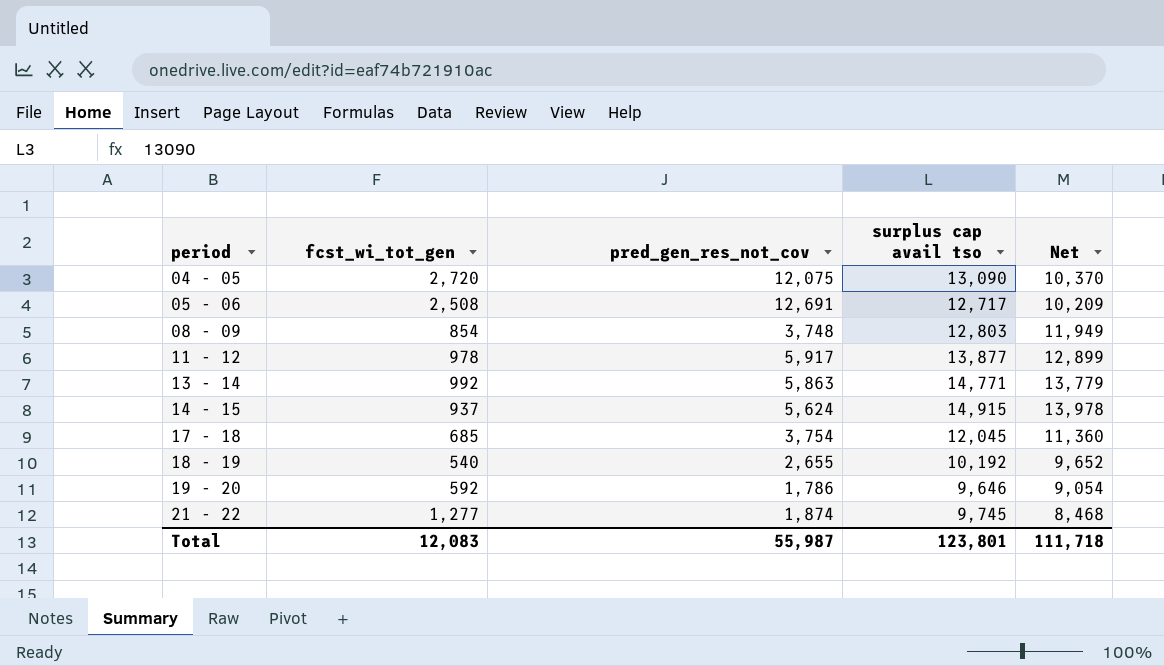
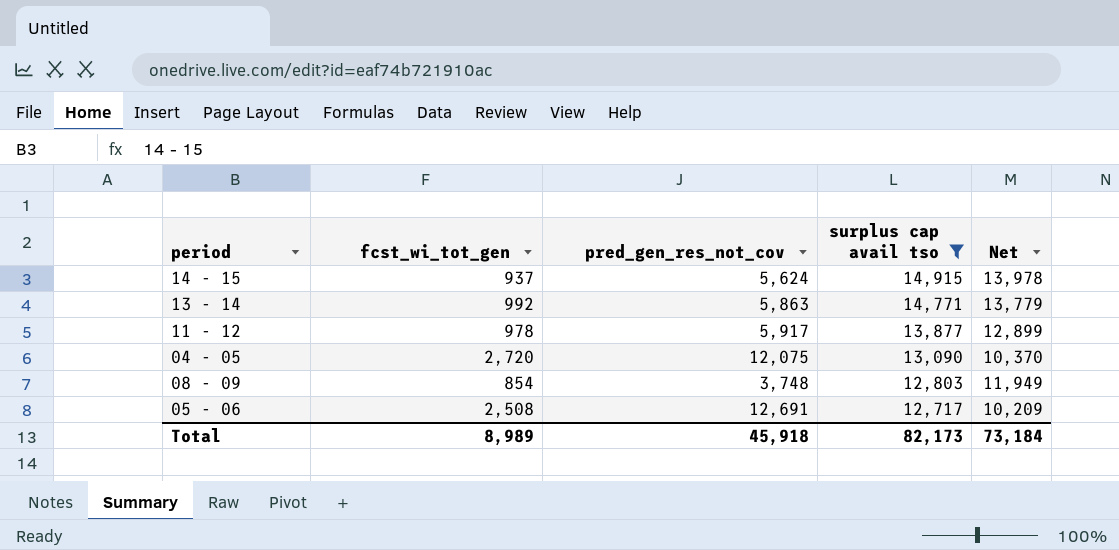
filter: none -> surplus cap avail tso >= 12,717
row order: period ascending -> surplus cap avail tso descending
Total | fcst_wi_tot_gen: 12,083 -> 8,989
Total | pred_gen_res_not_cov: 55,987 -> 45,918
Total | surplus cap avail tso: 123,801 -> 82,173
Total | Net: 111,718 -> 73,184

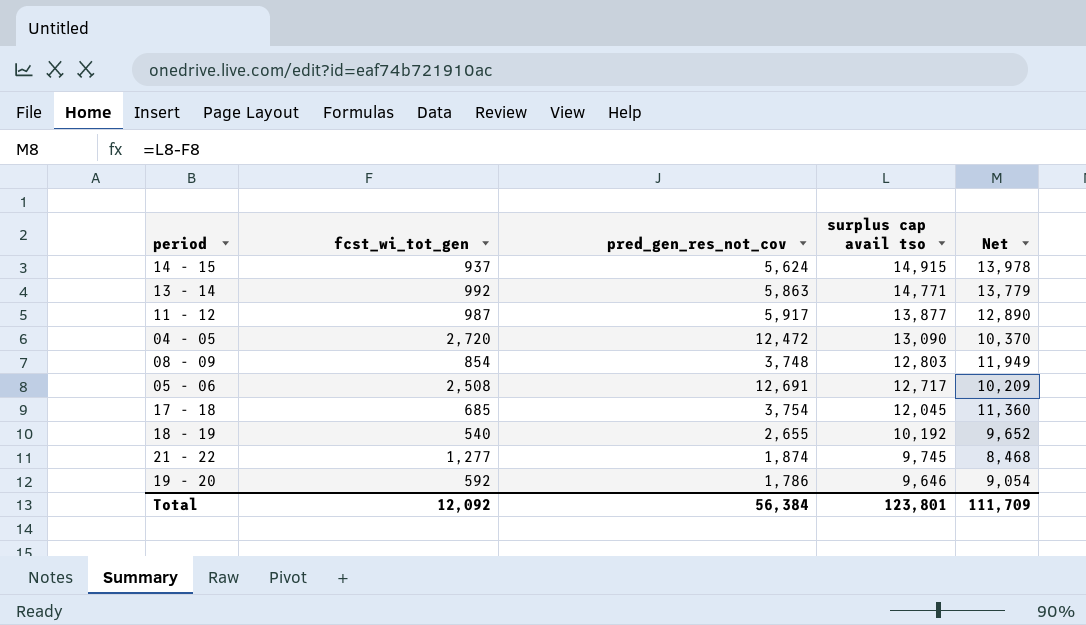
filter: surplus cap avail tso >= 12,717 -> none
11 - 12 | fcst_wi_tot_gen: 978 -> 987
11 - 12 | Net: 12,899 -> 12,890
04 - 05 | pred_gen_res_not_cov: 12,075 -> 12,472
Total | fcst_wi_tot_gen: 8,989 -> 12,092
Total | pred_gen_res_not_cov: 45,918 -> 56,384
Total | surplus cap avail tso: 82,173 -> 123,801
Total | Net: 73,184 -> 111,709

